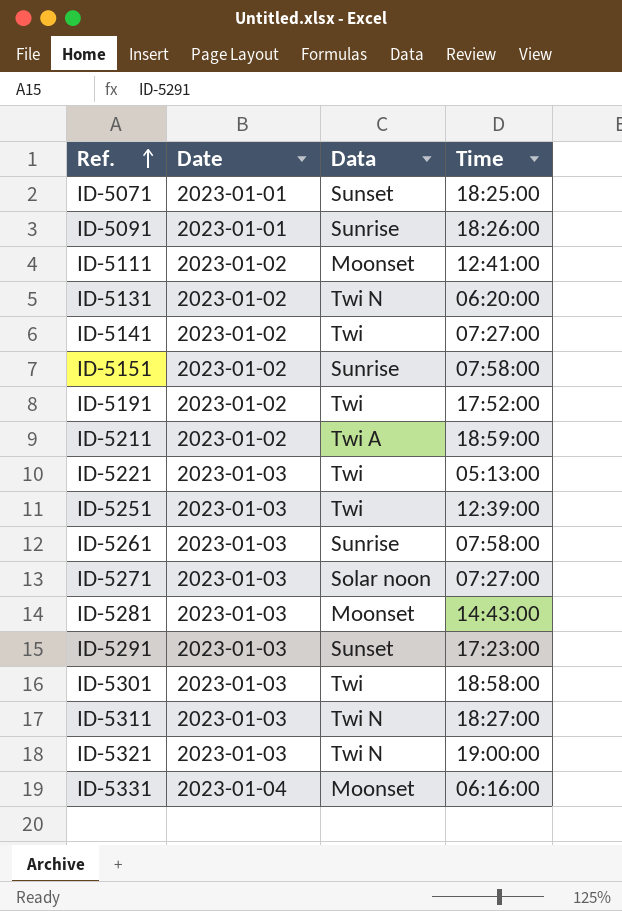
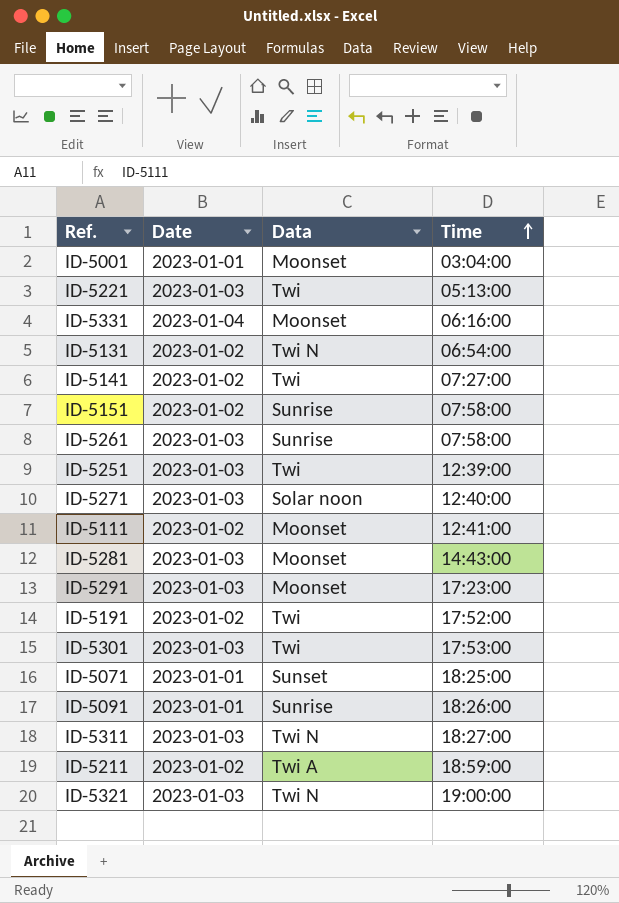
row order: Ref. ascending -> Time ascending
row ID-5001: none -> 2023-01-01 | Moonset | 03:04:00
ID-5131 | Time: 06:20:00 -> 06:54:00
ID-5271 | Time: 07:27:00 -> 12:40:00
ID-5291 | Data: Sunset -> Moonset
ID-5301 | Time: 18:58:00 -> 17:53:00

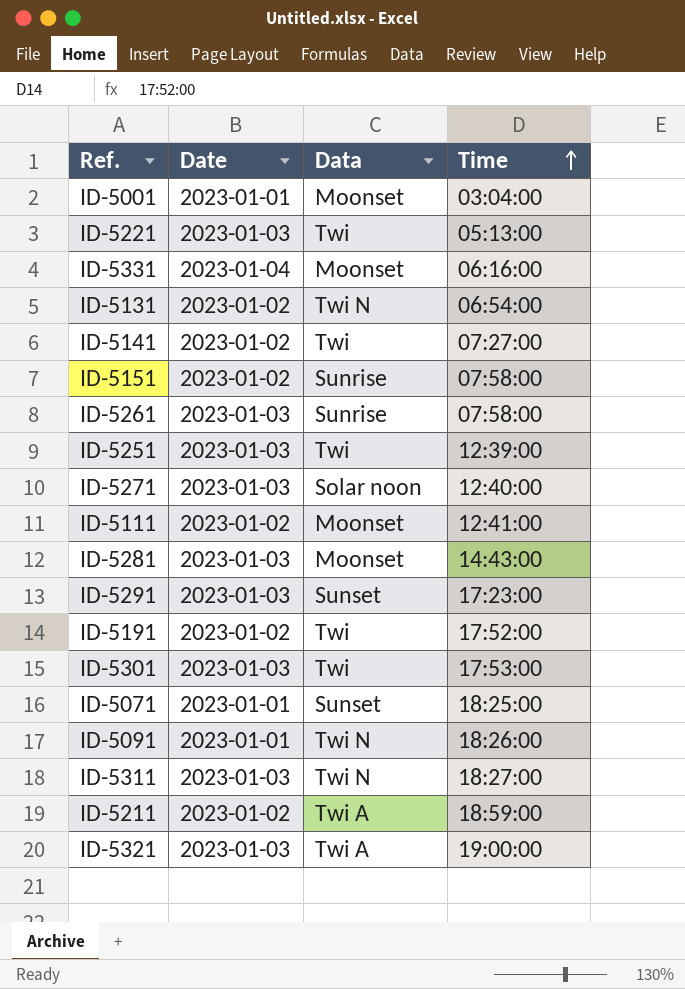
ID-5291 | Data: Moonset -> Sunset
ID-5091 | Data: Sunrise -> Twi N
ID-5321 | Data: Twi N -> Twi A

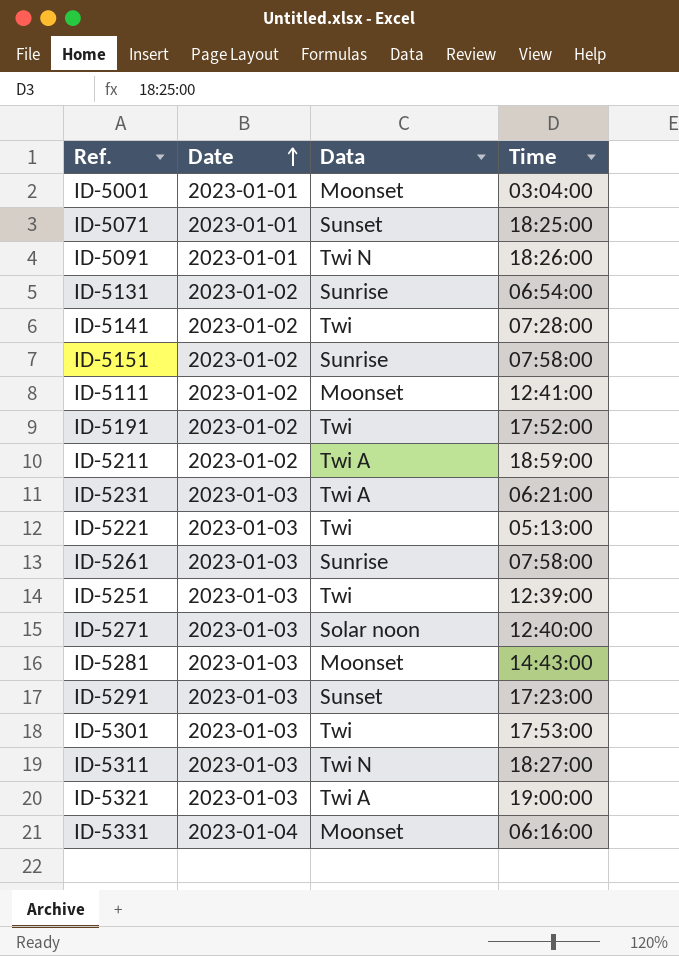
row order: Time ascending -> Date ascending
ID-5131 | Data: Twi N -> Sunrise
ID-5141 | Time: 07:27:00 -> 07:28:00
row ID-5231: none -> 2023-01-03 | Twi A | 06:21:00

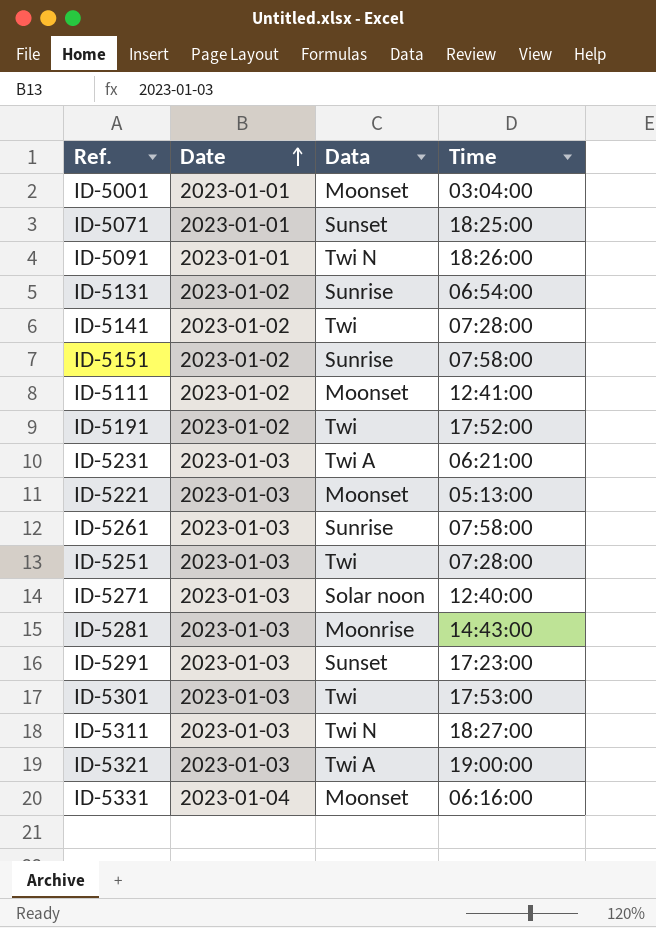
row ID-5211: 2023-01-02 | Twi A | 18:59:00 -> none
ID-5221 | Data: Twi -> Moonset
ID-5251 | Time: 12:39:00 -> 07:28:00
ID-5281 | Data: Moonset -> Moonrise

